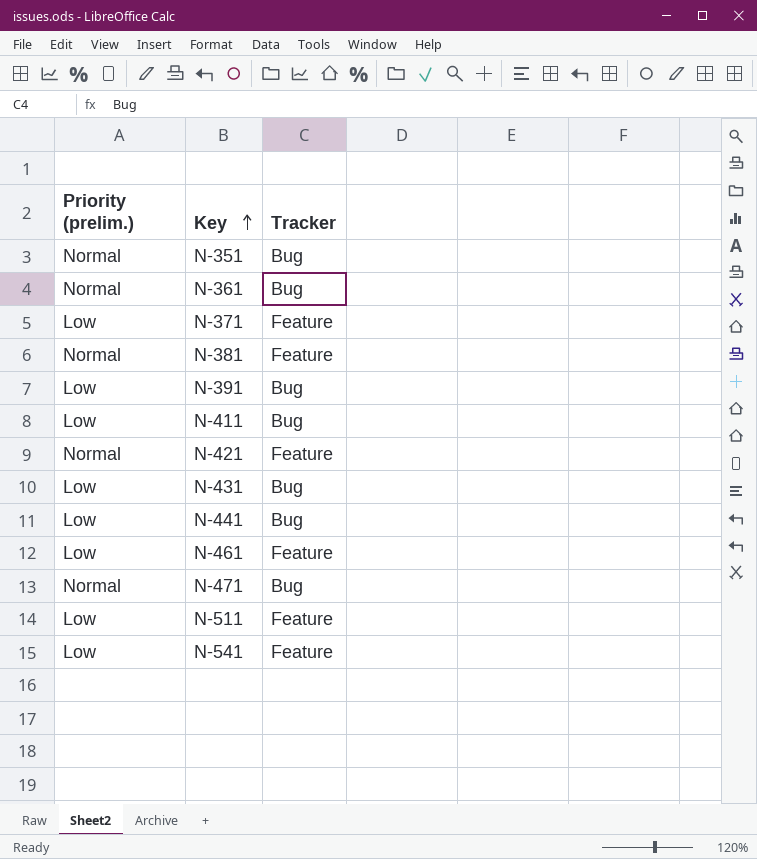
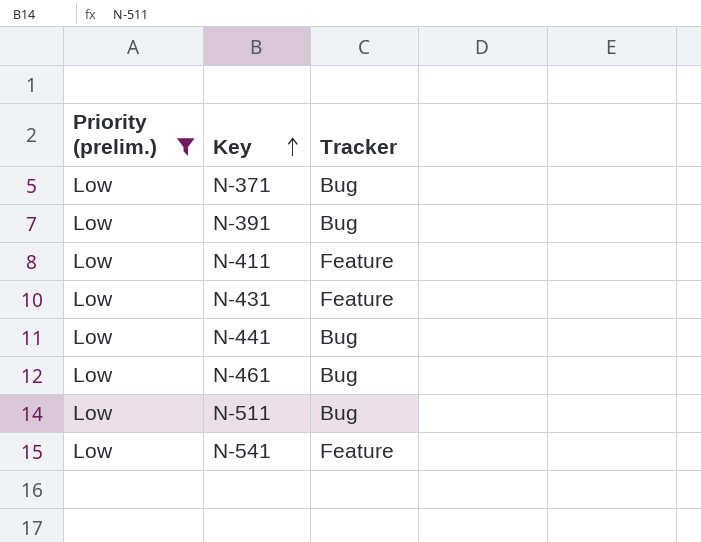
filter: none -> Priority (prelim.) = Low
N-371 | Tracker: Feature -> Bug
N-411 | Tracker: Bug -> Feature
N-431 | Tracker: Bug -> Feature
N-461 | Tracker: Feature -> Bug
N-511 | Tracker: Feature -> Bug

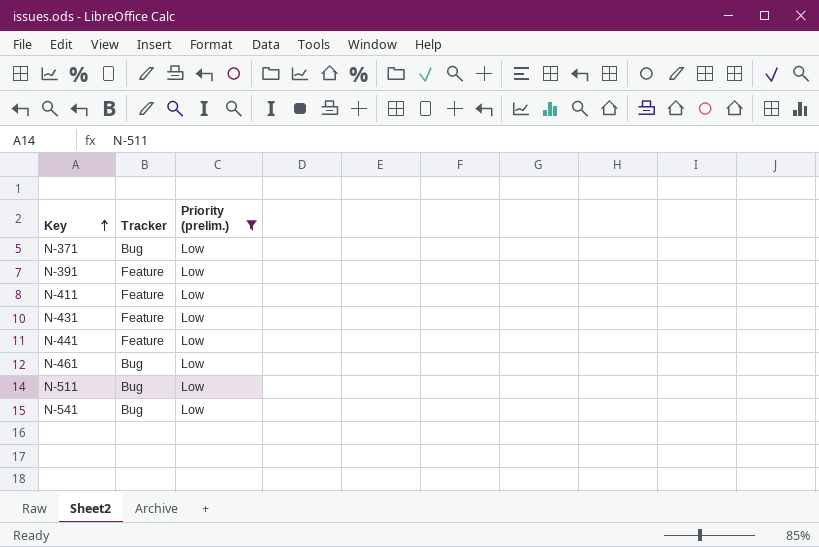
column Priority (prelim.) | position: 1 -> 3
N-391 | Tracker: Bug -> Feature
N-441 | Tracker: Bug -> Feature
N-541 | Tracker: Feature -> Bug

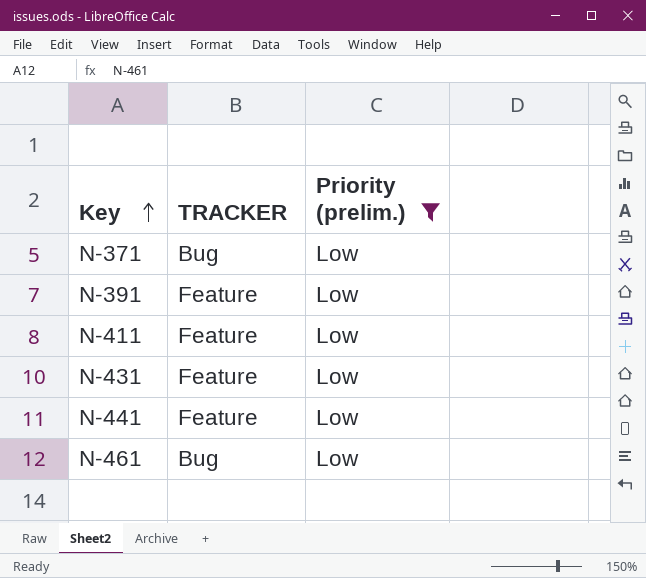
column name: Tracker -> TRACKER
row N-511: Bug | Low -> none
row N-541: Bug | Low -> none

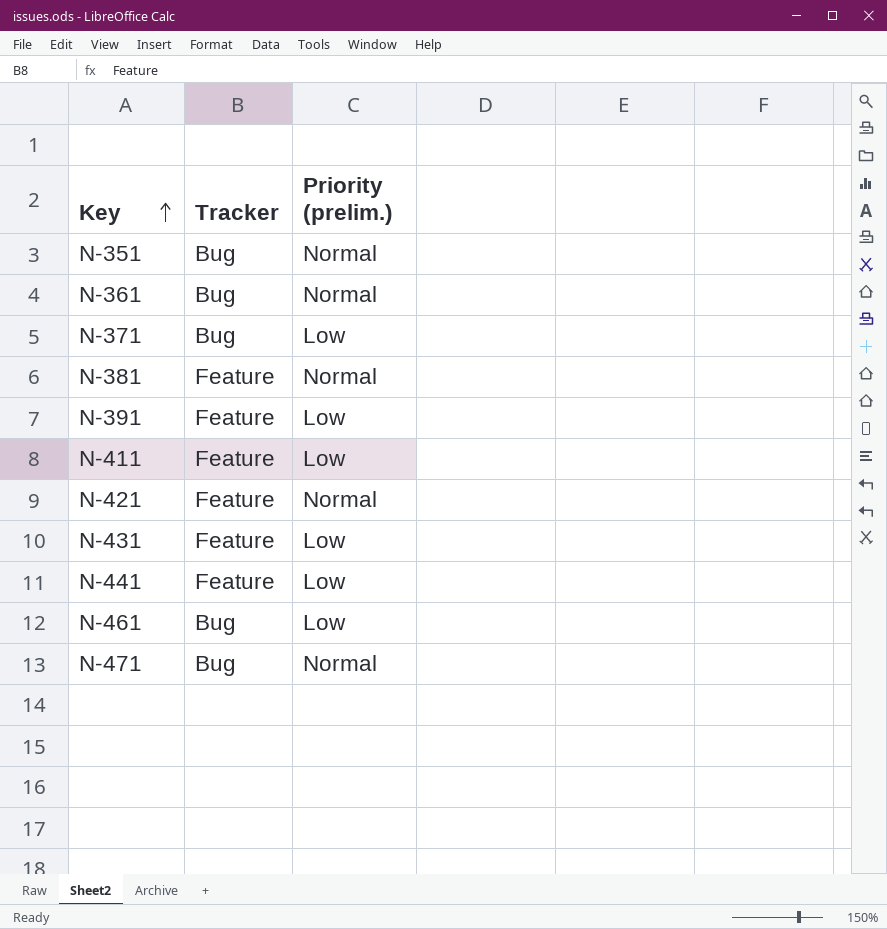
filter: Priority (prelim.) = Low -> none
column name: TRACKER -> Tracker

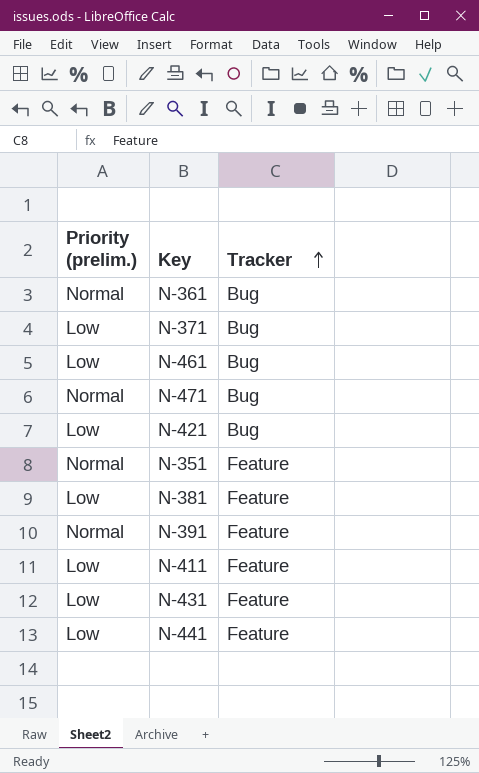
row order: Key ascending -> Tracker ascending
column Priority (prelim.) | position: 3 -> 1
N-421 | Priority (prelim.): Normal -> Low
N-421 | Tracker: Feature -> Bug
N-351 | Tracker: Bug -> Feature
N-381 | Priority (prelim.): Normal -> Low
N-391 | Priority (prelim.): Low -> Normal

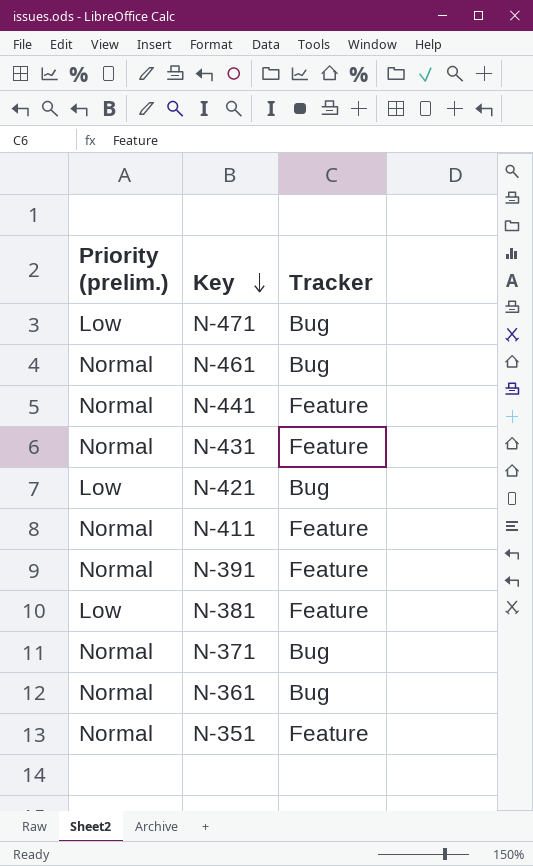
row order: Tracker ascending -> Key descending
N-471 | Priority (prelim.): Normal -> Low
N-461 | Priority (prelim.): Low -> Normal
N-441 | Priority (prelim.): Low -> Normal
N-431 | Priority (prelim.): Low -> Normal
N-411 | Priority (prelim.): Low -> Normal
N-371 | Priority (prelim.): Low -> Normal

